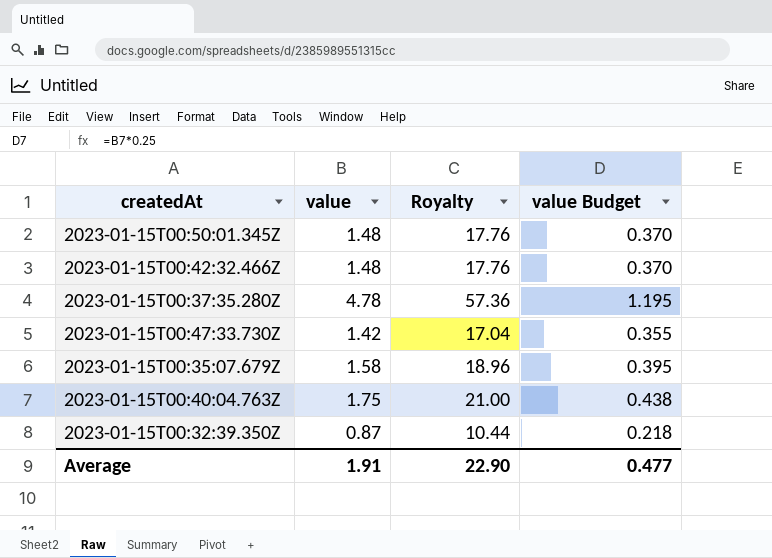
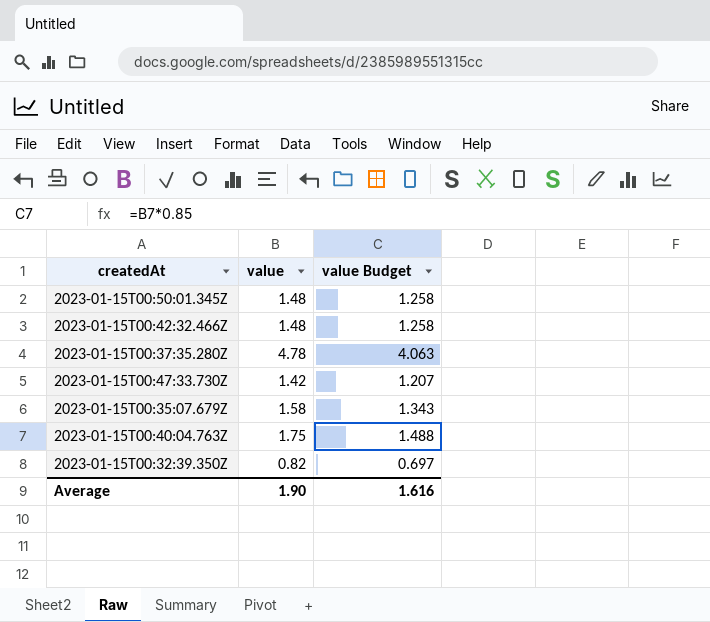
column Royalty | formula: [value] * 12 -> none
column value Budget | formula: [value] * 0.25 -> [value] * 0.85
2023-01-15T00:32:39.350Z | value: 0.87 -> 0.82
Average | value: 1.91 -> 1.90
Average | value Budget: 0.477 -> 1.616

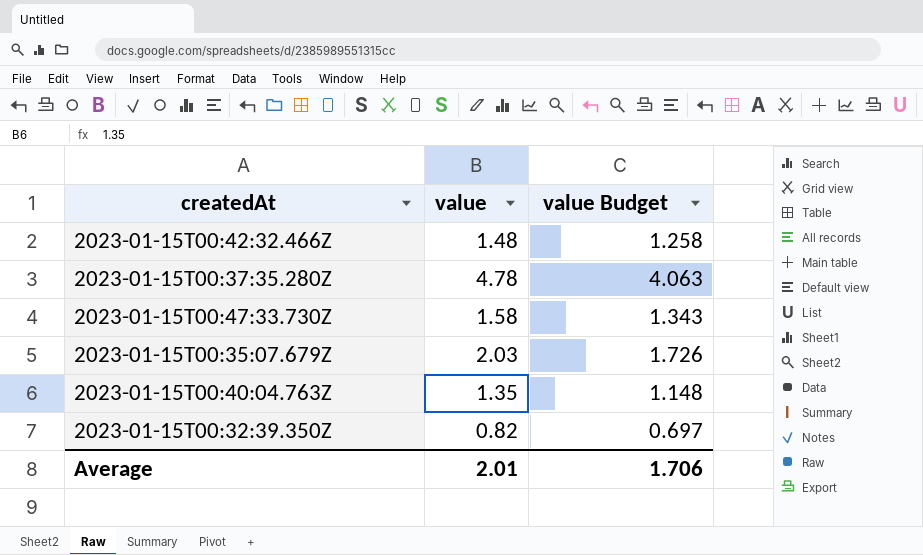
row 2023-01-15T00:50:01.345Z: 1.48 | 1.258 -> none
2023-01-15T00:47:33.730Z | value: 1.42 -> 1.58
2023-01-15T00:47:33.730Z | value Budget: 1.207 -> 1.343
2023-01-15T00:35:07.679Z | value: 1.58 -> 2.03
2023-01-15T00:35:07.679Z | value Budget: 1.343 -> 1.726
2023-01-15T00:40:04.763Z | value: 1.75 -> 1.35
2023-01-15T00:40:04.763Z | value Budget: 1.488 -> 1.148
Average | value: 1.90 -> 2.01
Average | value Budget: 1.616 -> 1.706

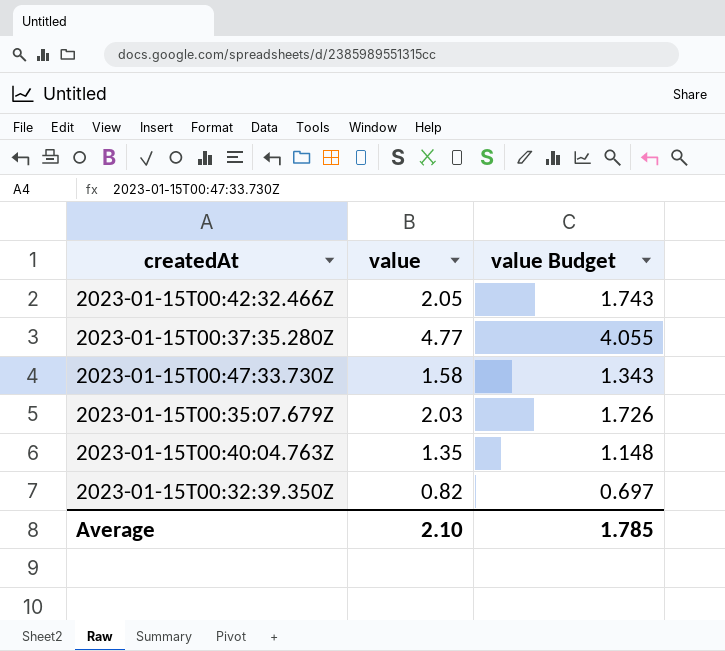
2023-01-15T00:42:32.466Z | value: 1.48 -> 2.05
2023-01-15T00:42:32.466Z | value Budget: 1.258 -> 1.743
2023-01-15T00:37:35.280Z | value: 4.78 -> 4.77
2023-01-15T00:37:35.280Z | value Budget: 4.063 -> 4.055
Average | value: 2.01 -> 2.10
Average | value Budget: 1.706 -> 1.785

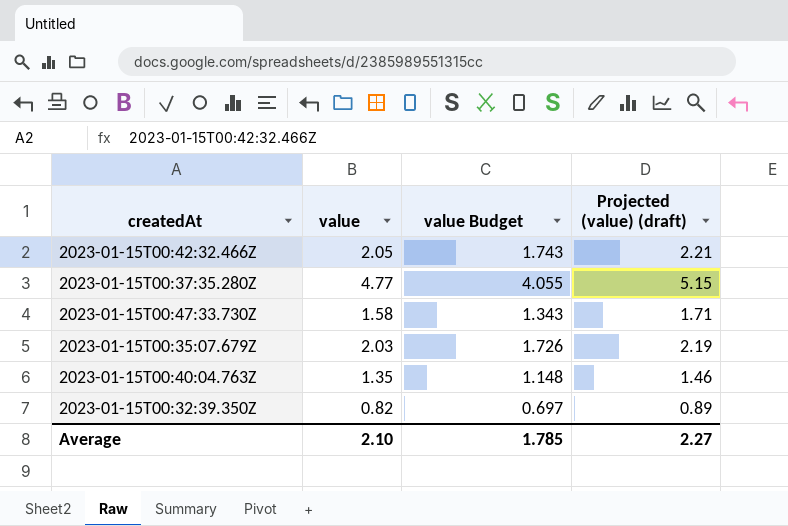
column Projected (value) (draft) | formula: none -> [value] * 1.08

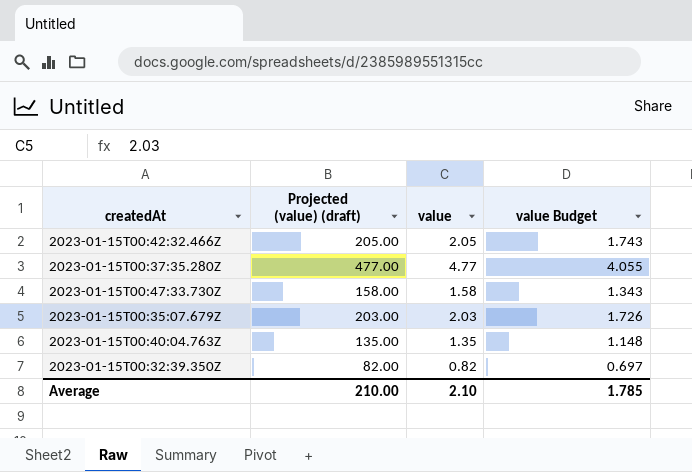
column Projected (value) (draft) | formula: [value] * 1.08 -> [value] * 100
column Projected (value) (draft) | position: 4 -> 2
Average | Projected (value) (draft): 2.27 -> 210.00

